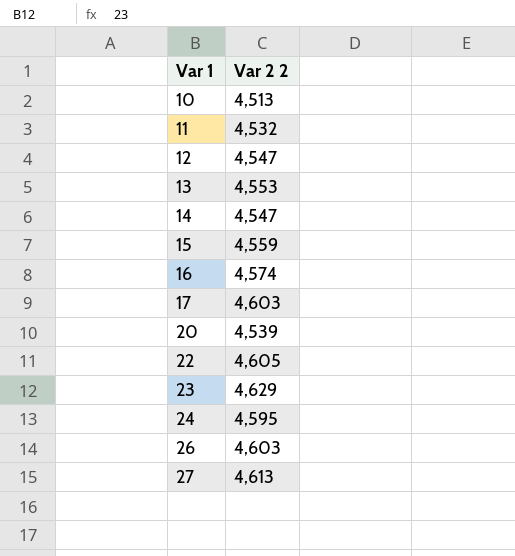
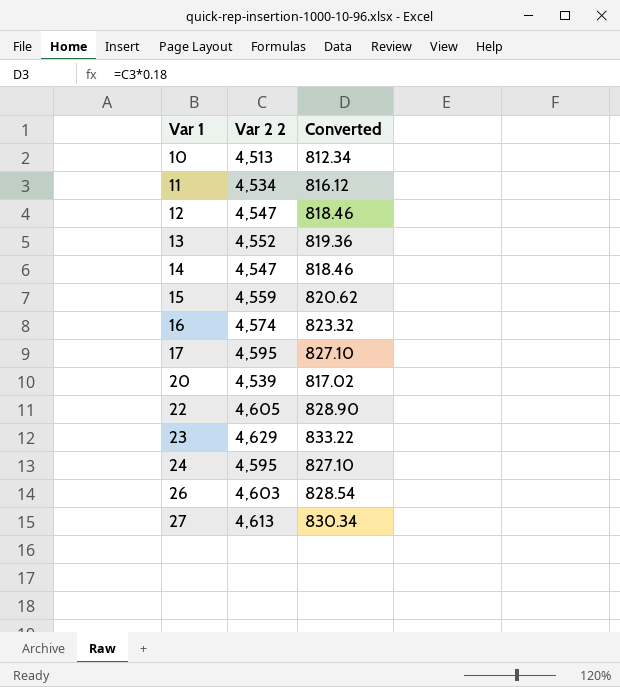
column Converted | formula: none -> [Var 2 2] * 0.18
11 | Var 2 2: 4,532 -> 4,534
13 | Var 2 2: 4,553 -> 4,552
17 | Var 2 2: 4,603 -> 4,595

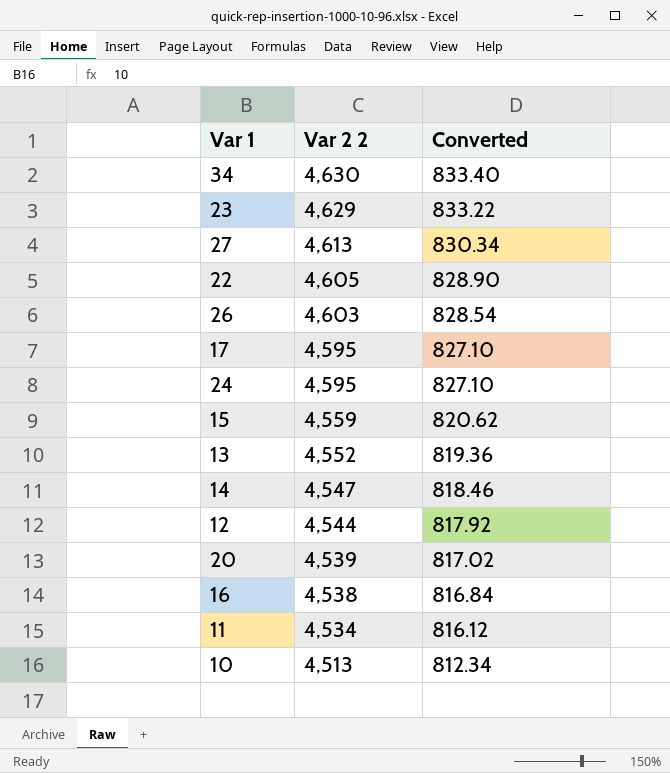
row order: Var 1 ascending -> Var 2 2 descending
row 34: none -> 4,630 | 833.40
12 | Var 2 2: 4,547 -> 4,544
12 | Converted: 818.46 -> 817.92
16 | Var 2 2: 4,574 -> 4,538
16 | Converted: 823.32 -> 816.84

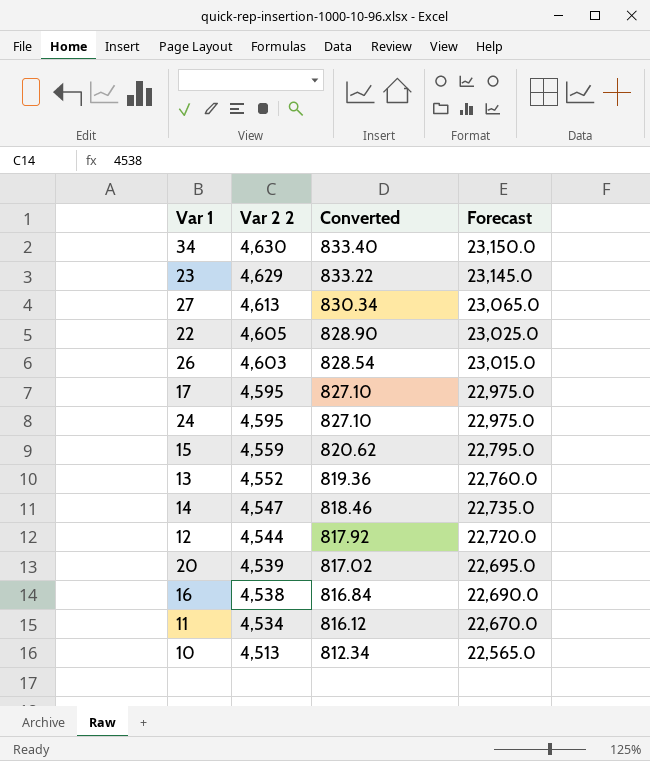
column Forecast | formula: none -> [Var 2 2] * 5

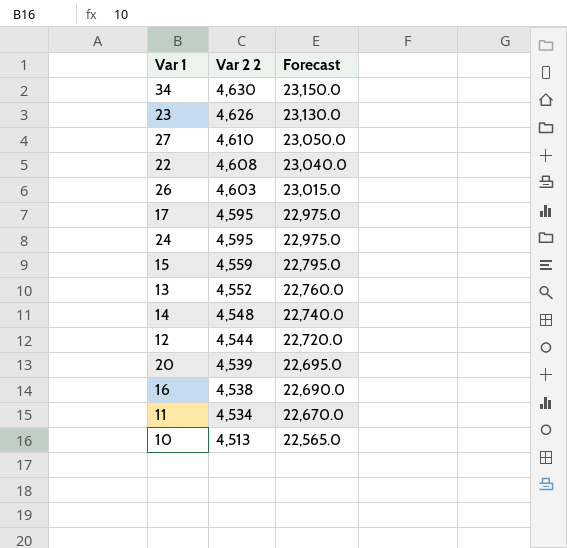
column Converted | formula: [Var 2 2] * 0.18 -> none
23 | Var 2 2: 4,629 -> 4,626
23 | Forecast: 23,145.0 -> 23,130.0
27 | Var 2 2: 4,613 -> 4,610
27 | Forecast: 23,065.0 -> 23,050.0
22 | Var 2 2: 4,605 -> 4,608
22 | Forecast: 23,025.0 -> 23,040.0
14 | Var 2 2: 4,547 -> 4,548
14 | Forecast: 22,735.0 -> 22,740.0

